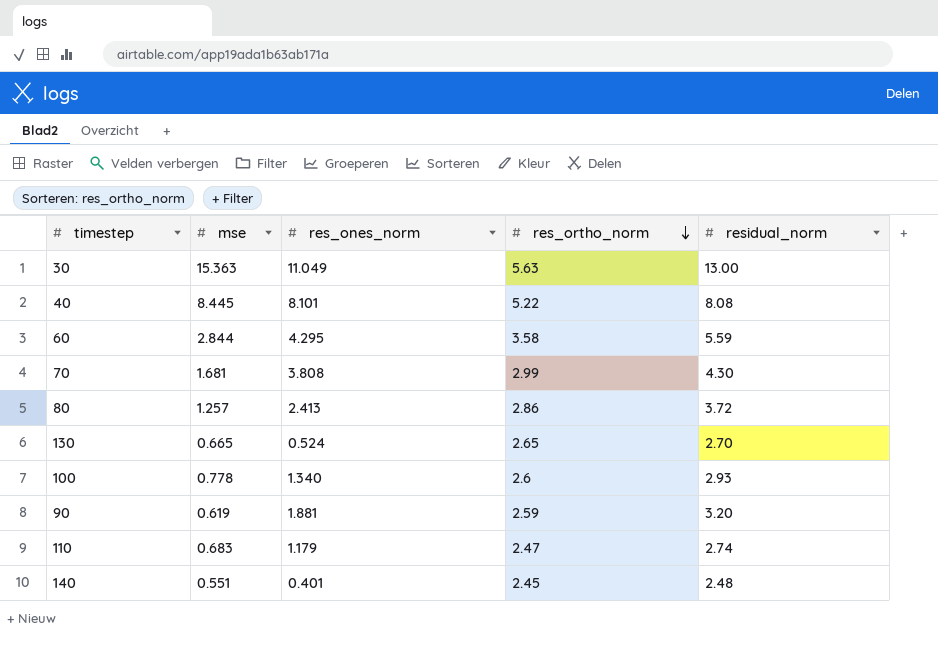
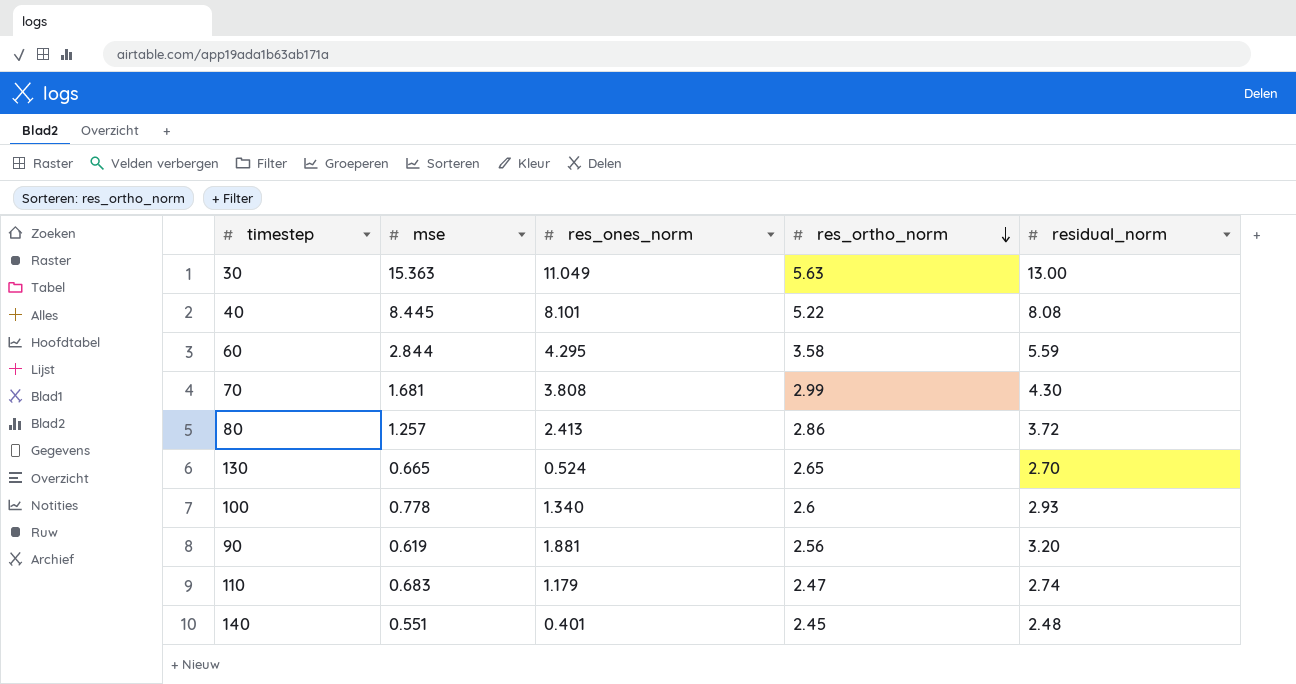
90 | res_ortho_norm: 2.59 -> 2.56

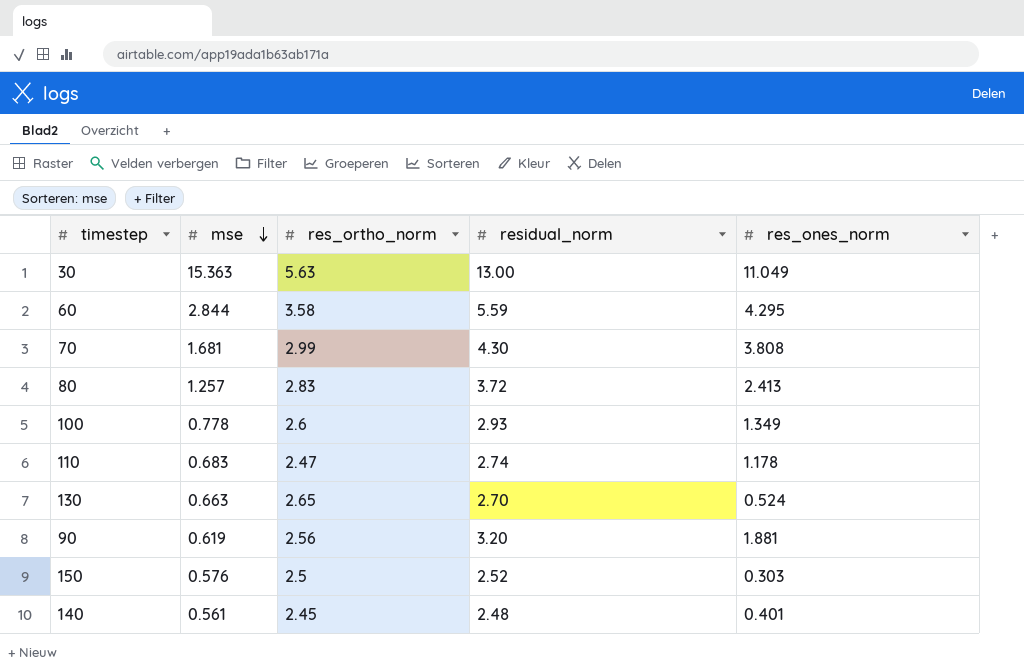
row order: res_ortho_norm descending -> mse descending
column res_ones_norm | position: 3 -> 5
row 40: 8.445 | 8.101 | 5.22 | 8.08 -> none
80 | res_ortho_norm: 2.86 -> 2.83
100 | res_ones_norm: 1.340 -> 1.349
110 | res_ones_norm: 1.179 -> 1.178
130 | mse: 0.665 -> 0.663
row 150: none -> 0.576 | 2.5 | 2.52 | 0.303
140 | mse: 0.551 -> 0.561

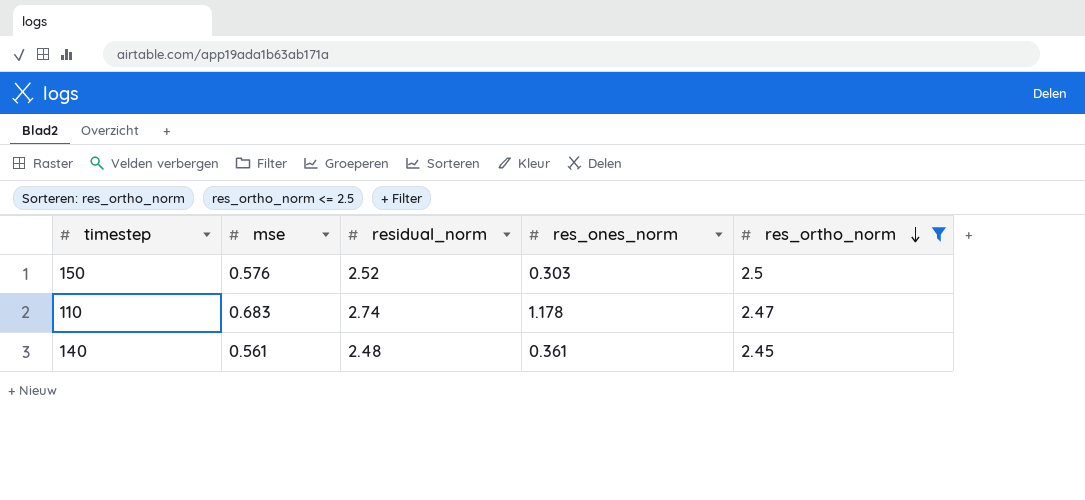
filter: none -> res_ortho_norm <= 2.5
row order: mse descending -> res_ortho_norm descending
column res_ortho_norm | position: 3 -> 5
140 | res_ones_norm: 0.401 -> 0.361

